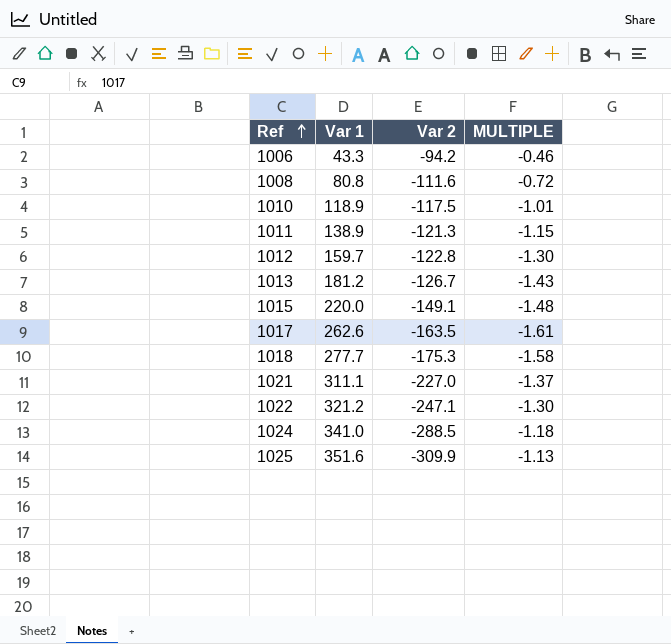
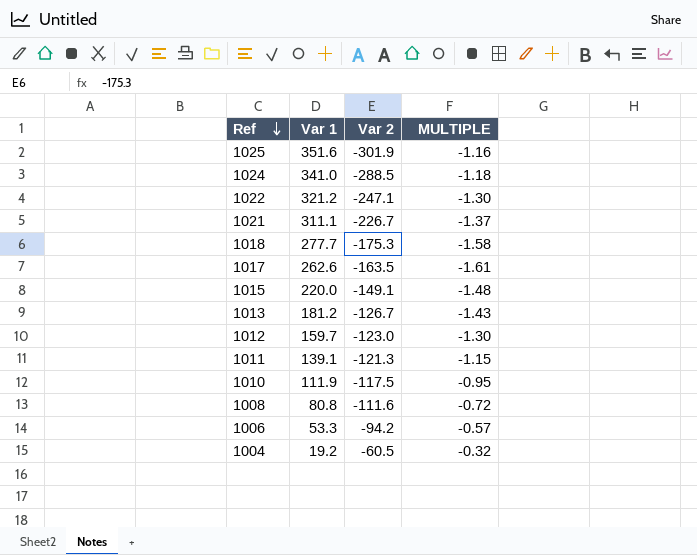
row order: Ref ascending -> Ref descending
1025 | Var 2: -309.9 -> -301.9
1025 | MULTIPLE: -1.13 -> -1.16
1021 | Var 2: -227.0 -> -226.7
1012 | Var 2: -122.8 -> -123.0
1011 | Var 1: 138.9 -> 139.1
1010 | Var 1: 118.9 -> 111.9
1010 | MULTIPLE: -1.01 -> -0.95
1006 | Var 1: 43.3 -> 53.3
1006 | MULTIPLE: -0.46 -> -0.57
row 1004: none -> 19.2 | -60.5 | -0.32

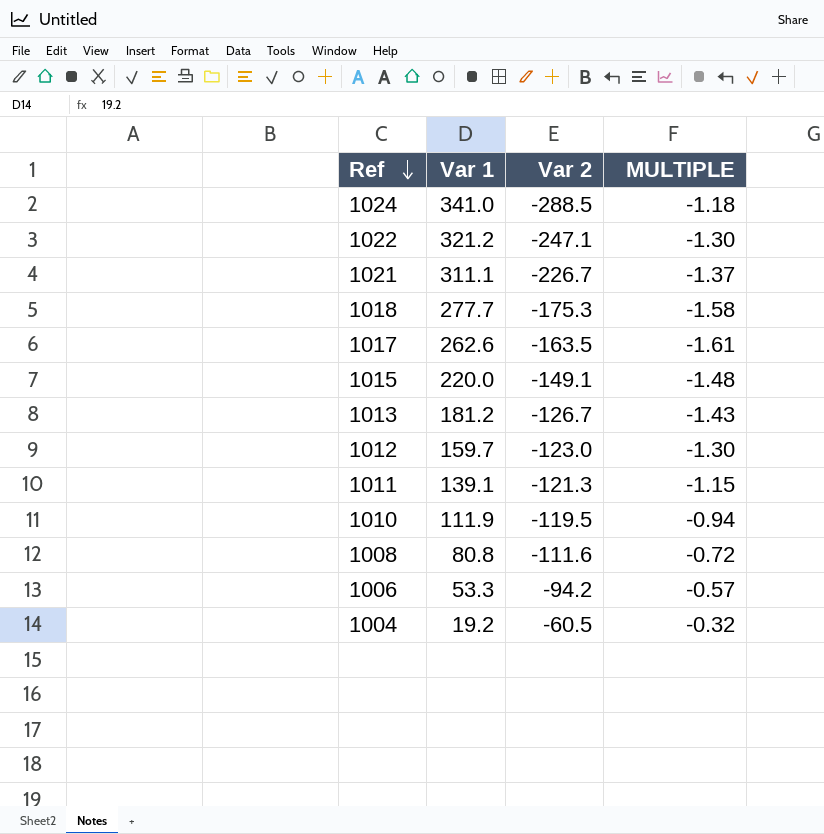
row 1025: 351.6 | -301.9 | -1.16 -> none
1010 | Var 2: -117.5 -> -119.5
1010 | MULTIPLE: -0.95 -> -0.94

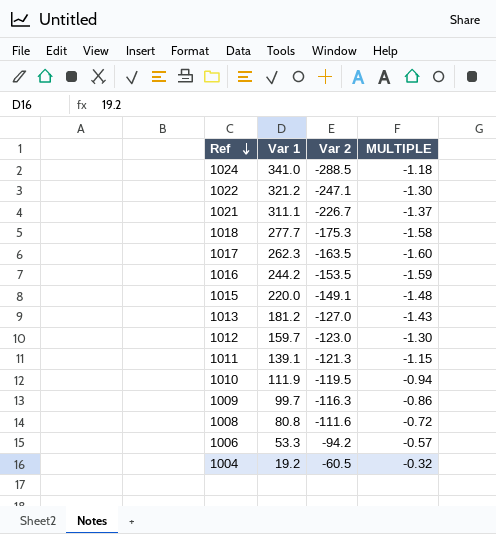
1017 | Var 1: 262.6 -> 262.3
1017 | MULTIPLE: -1.61 -> -1.60
row 1016: none -> 244.2 | -153.5 | -1.59
1013 | Var 2: -126.7 -> -127.0
row 1009: none -> 99.7 | -116.3 | -0.86

